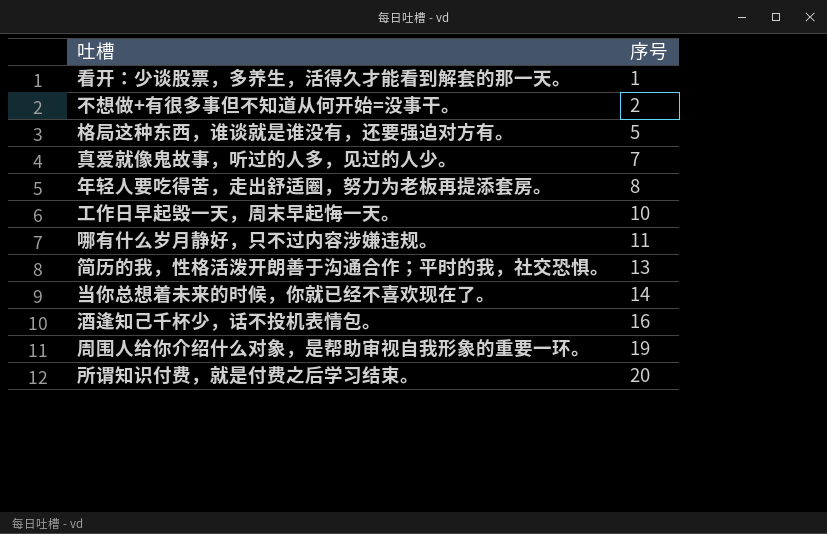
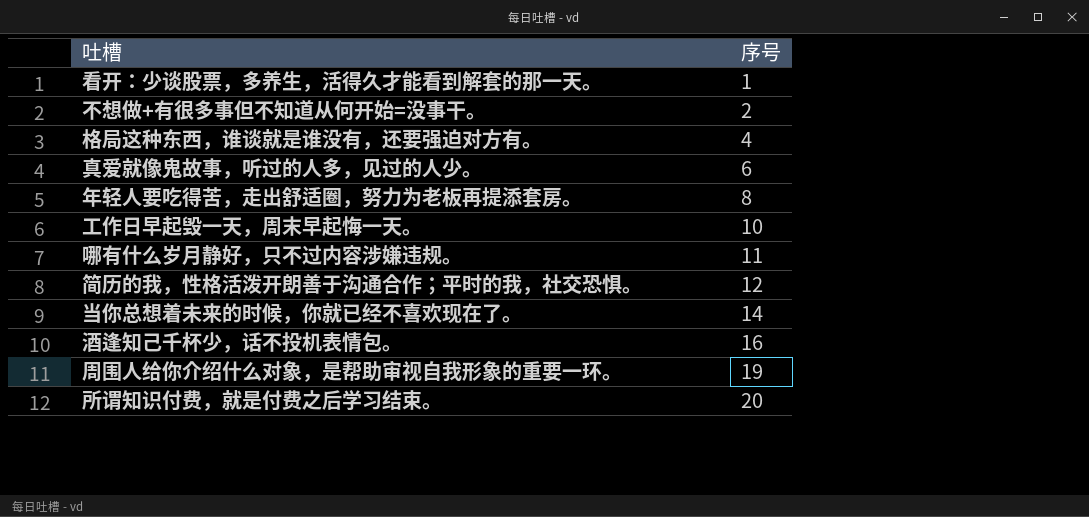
格局这种东西，谁谈就是谁没有，还要强迫对方有。 | 序号: 5 -> 4
真爱就像鬼故事，听过的人多，见过的人少。 | 序号: 7 -> 6
简历的我，性格活泼开朗善于沟通合作；平时的我，社交恐惧。 | 序号: 13 -> 12

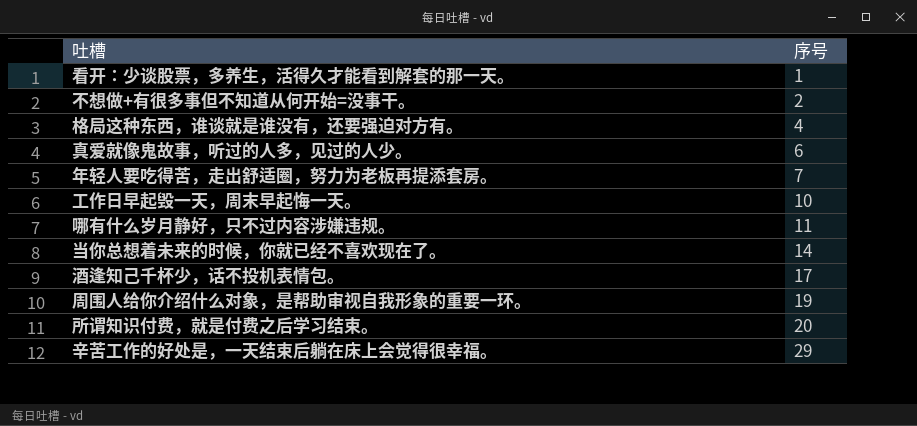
row 简历的我，性格活泼开朗善于沟通合作；平时的我，社交恐惧。: 12 -> none
年轻人要吃得苦，走出舒适圈，努力为老板再提添套房。 | 序号: 8 -> 7
酒逢知己千杯少，话不投机表情包。 | 序号: 16 -> 17
row 辛苦工作的好处是，一天结束后躺在床上会觉得很幸福。: none -> 29

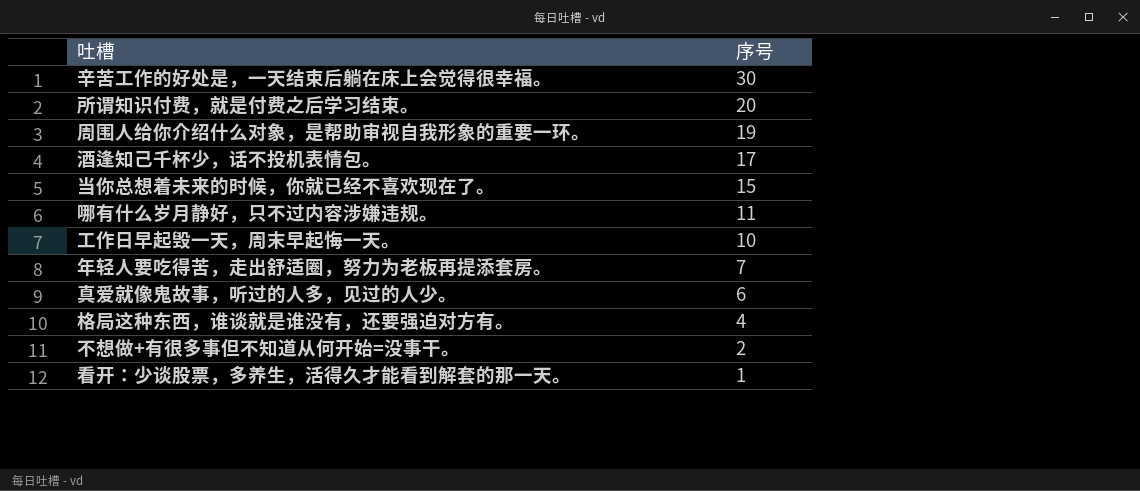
row order: 序号 ascending -> 序号 descending
辛苦工作的好处是，一天结束后躺在床上会觉得很幸福。 | 序号: 29 -> 30
当你总想着未来的时候，你就已经不喜欢现在了。 | 序号: 14 -> 15

